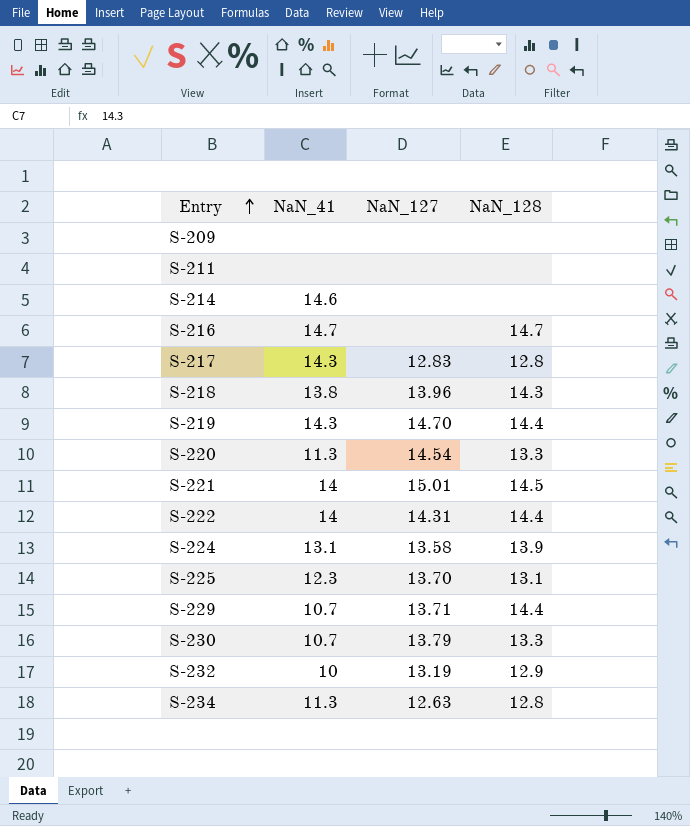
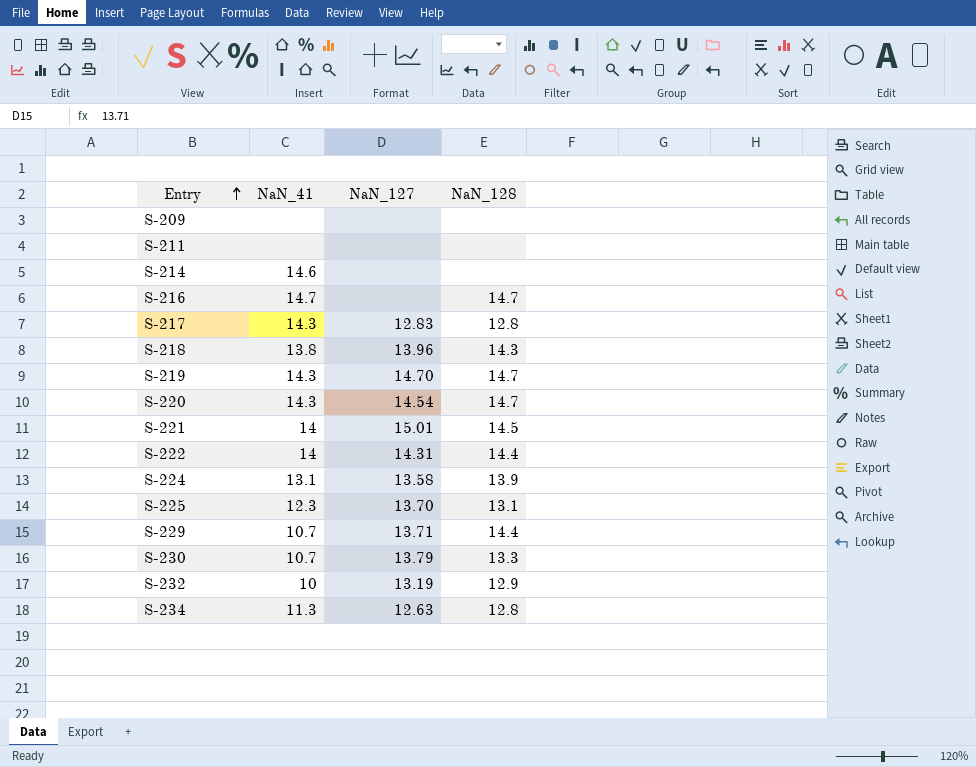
S-219 | NaN_128: 14.4 -> 14.7
S-220 | NaN_41: 11.3 -> 14.3
S-220 | NaN_128: 13.3 -> 14.7

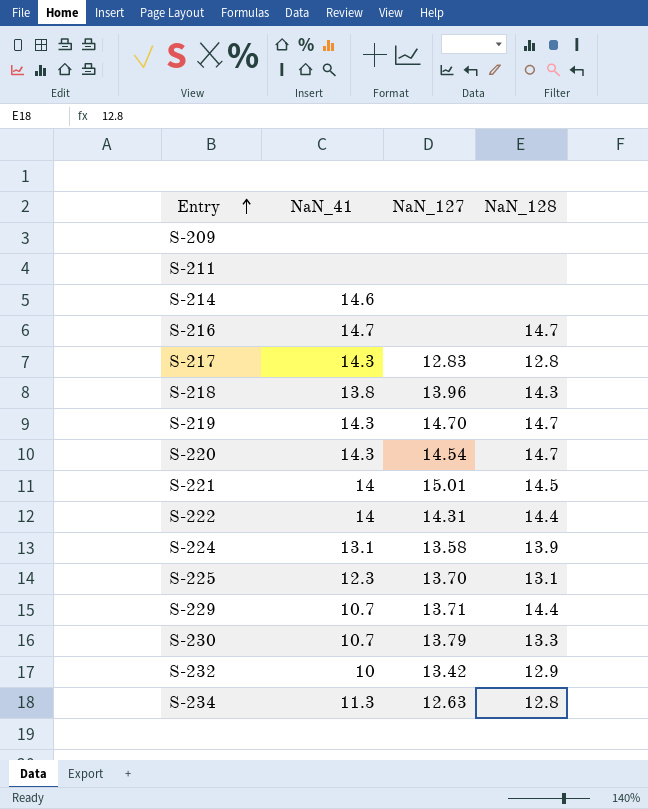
S-232 | NaN_127: 13.19 -> 13.42

